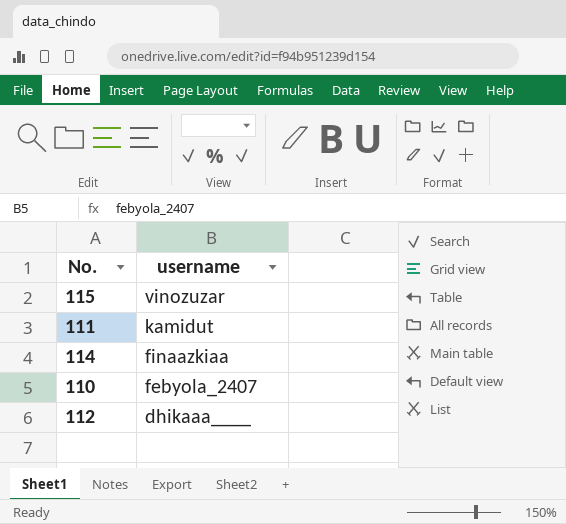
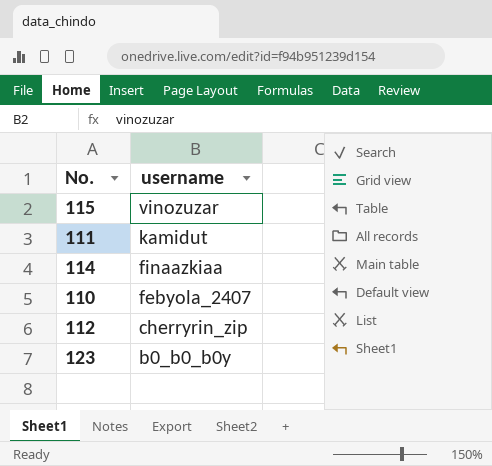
112 | username: dhikaaa____ -> cherryrin_zip
row 123: none -> b0_b0_b0y

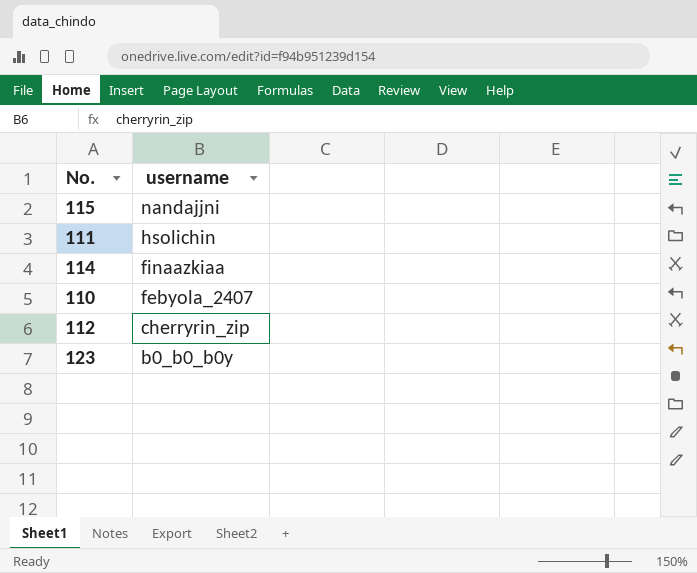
115 | username: vinozuzar -> nandajjni
111 | username: kamidut -> hsolichin

